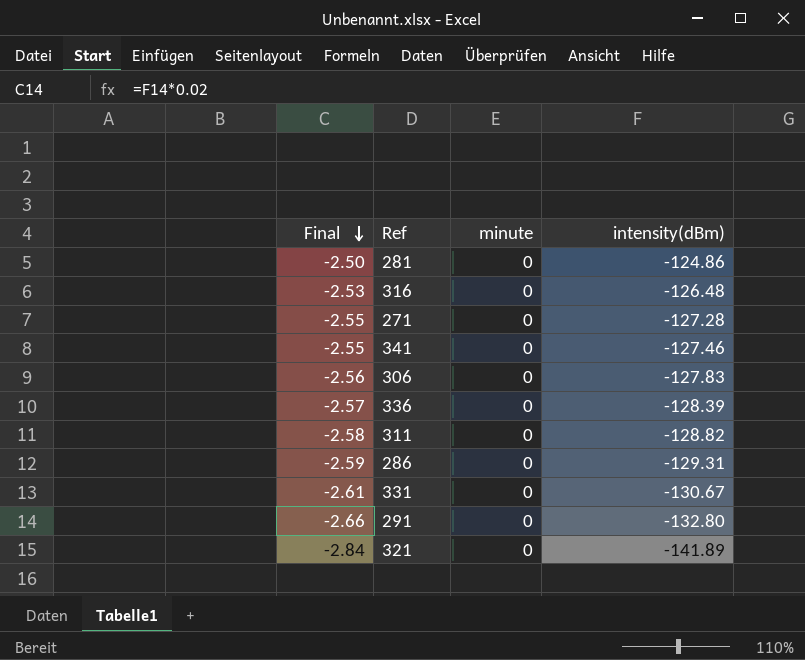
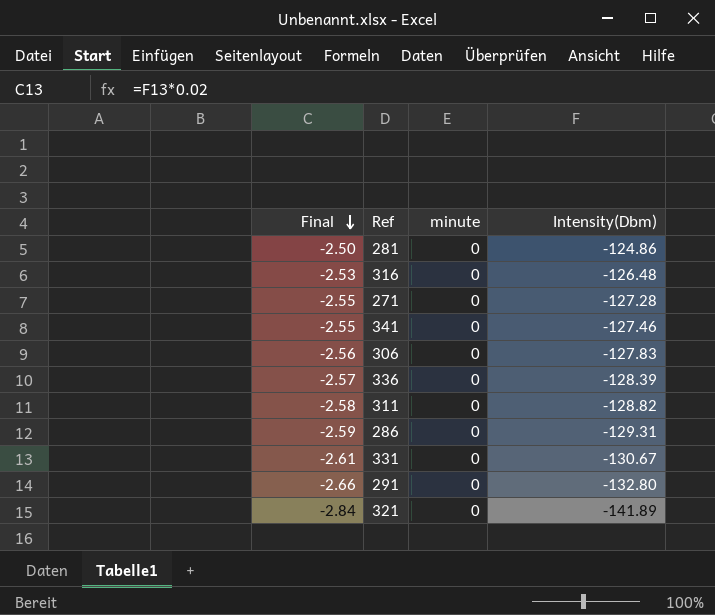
column name: intensity(dBm) -> Intensity(Dbm)

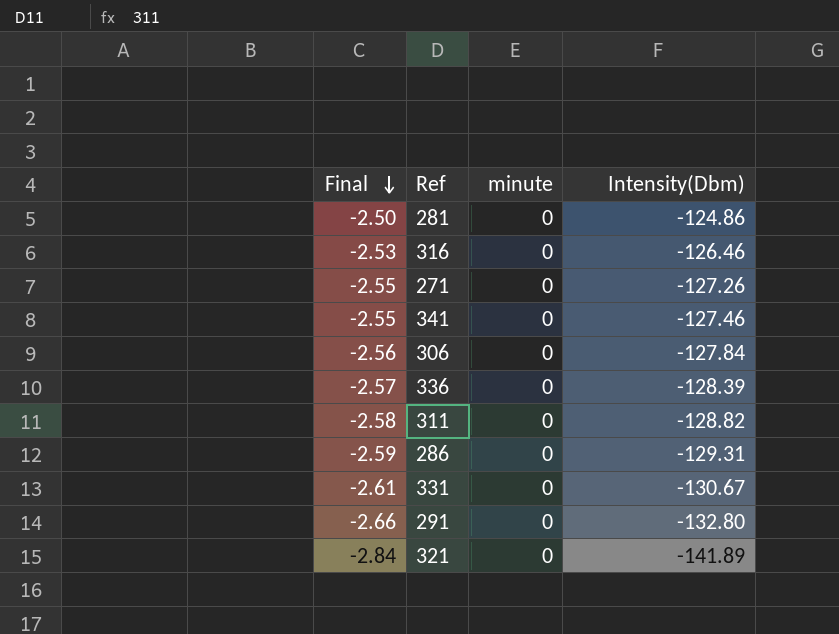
316 | Intensity(Dbm): -126.48 -> -126.46
271 | Intensity(Dbm): -127.28 -> -127.26
306 | Intensity(Dbm): -127.83 -> -127.84

